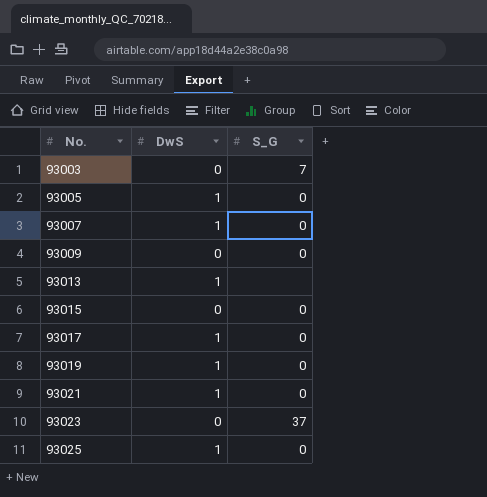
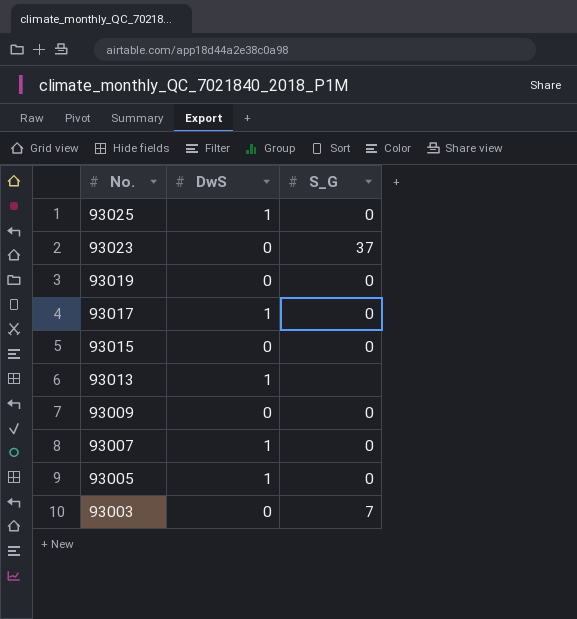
row order: No. ascending -> No. descending
row 93021: 1 | 0 -> none
93019 | DwS: 1 -> 0

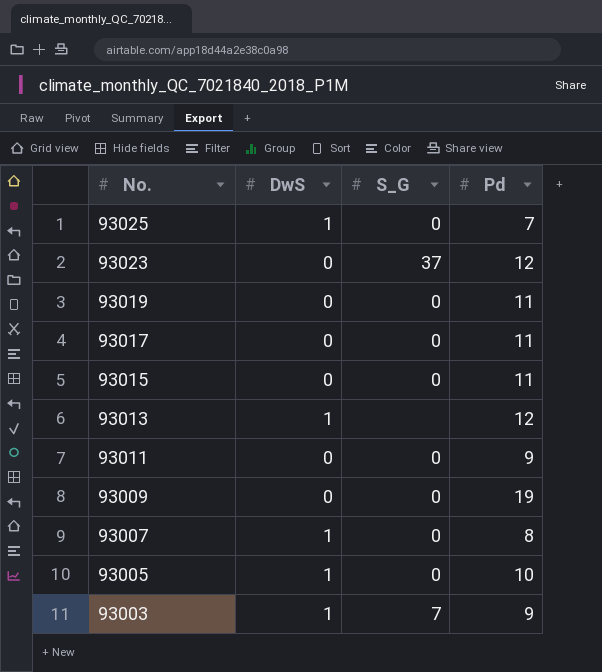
column Pd | position: none -> 4
93017 | DwS: 1 -> 0
row 93011: none -> 0 | 0 | 9
93003 | DwS: 0 -> 1

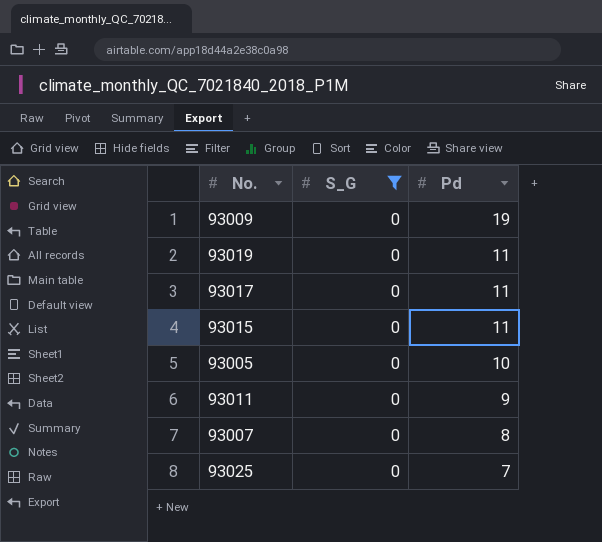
filter: none -> S_G = 0
row order: No. descending -> Pd descending
column DwS | position: 2 -> none

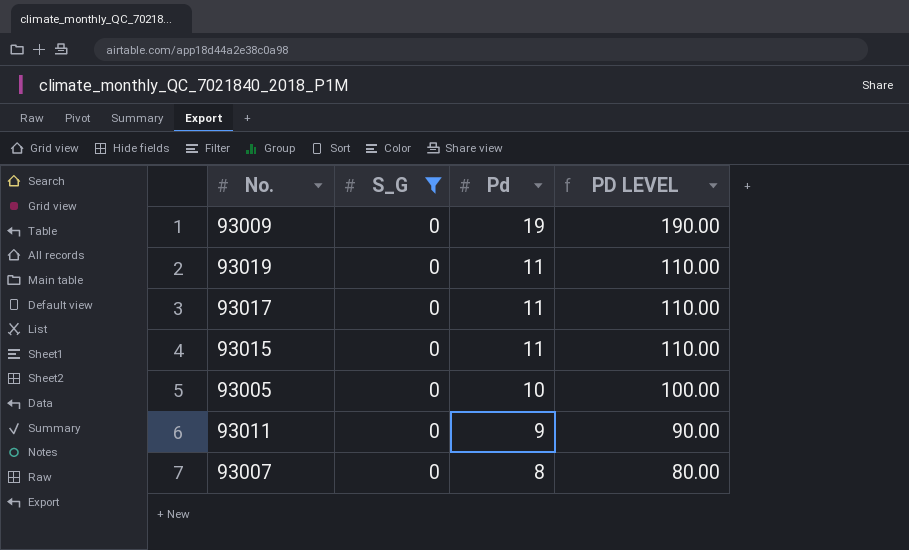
column PD LEVEL | formula: none -> [Pd] * 10
row 93025: 0 | 7 -> none

